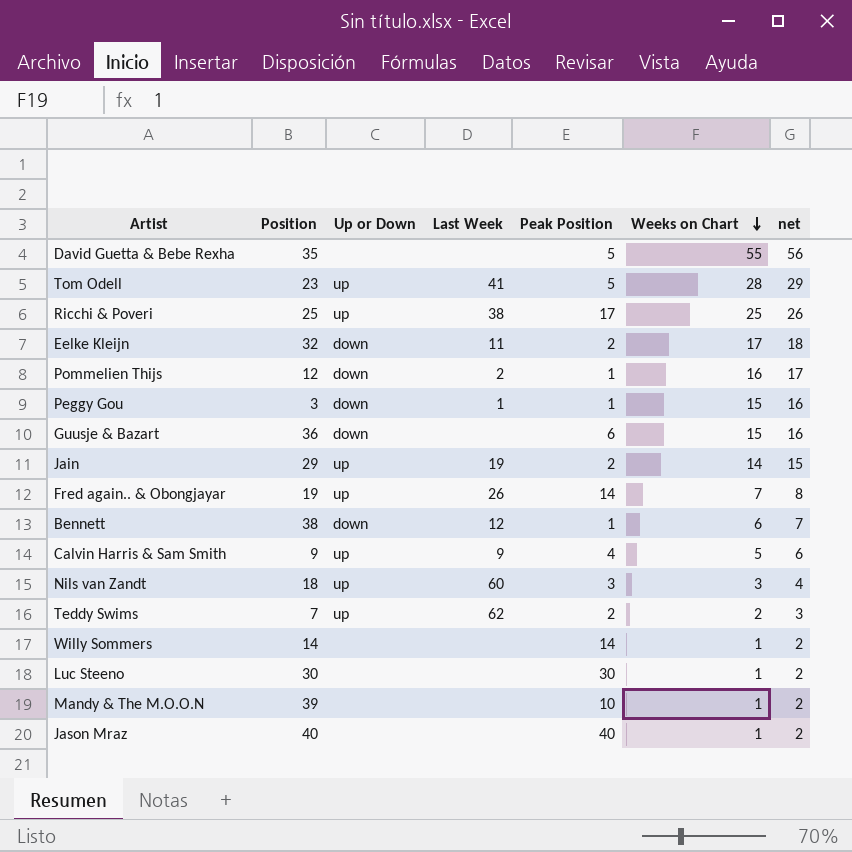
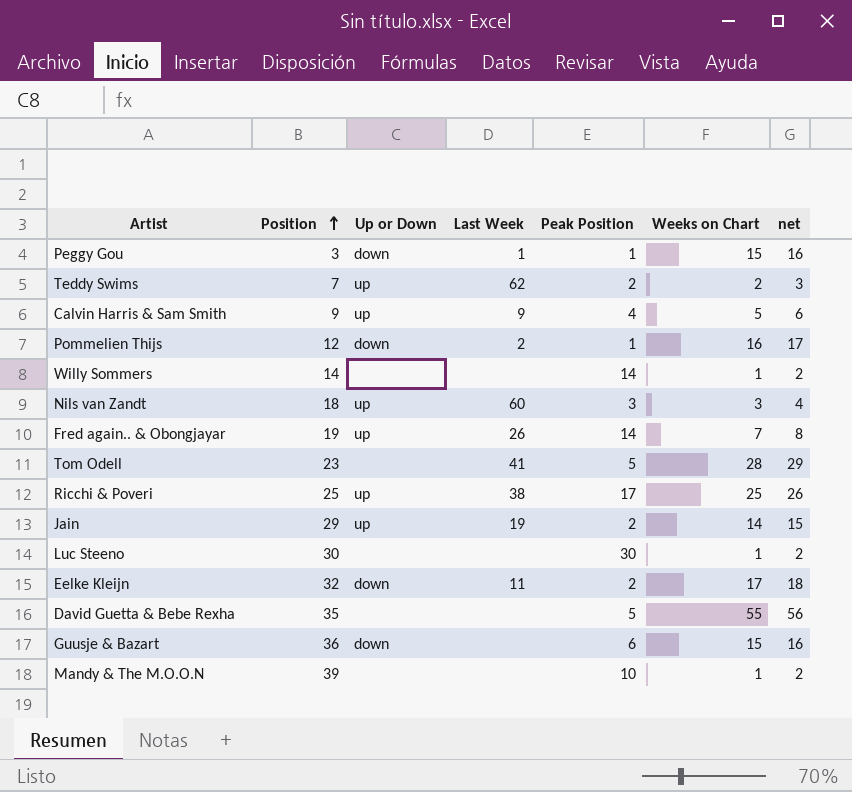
row order: Weeks on Chart descending -> Position ascending
row Bennett: 38 | down | 12 | 1 | 6 | 7 -> none
row Jason Mraz: 40 | none | none | 40 | 1 | 2 -> none
Tom Odell | Up or Down: up -> none

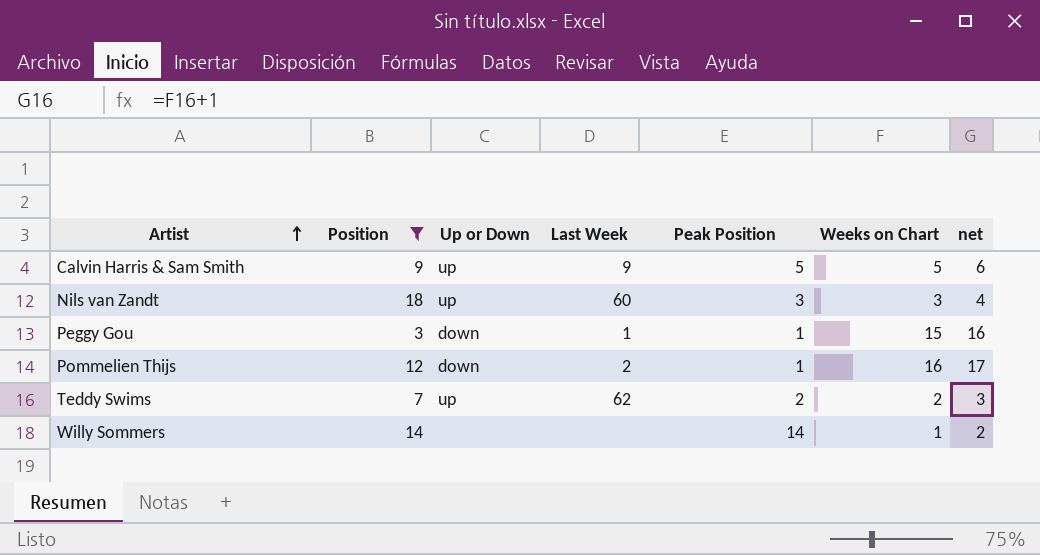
filter: none -> Position <= 18
row order: Position ascending -> Artist ascending
Calvin Harris & Sam Smith | Peak Position: 4 -> 5

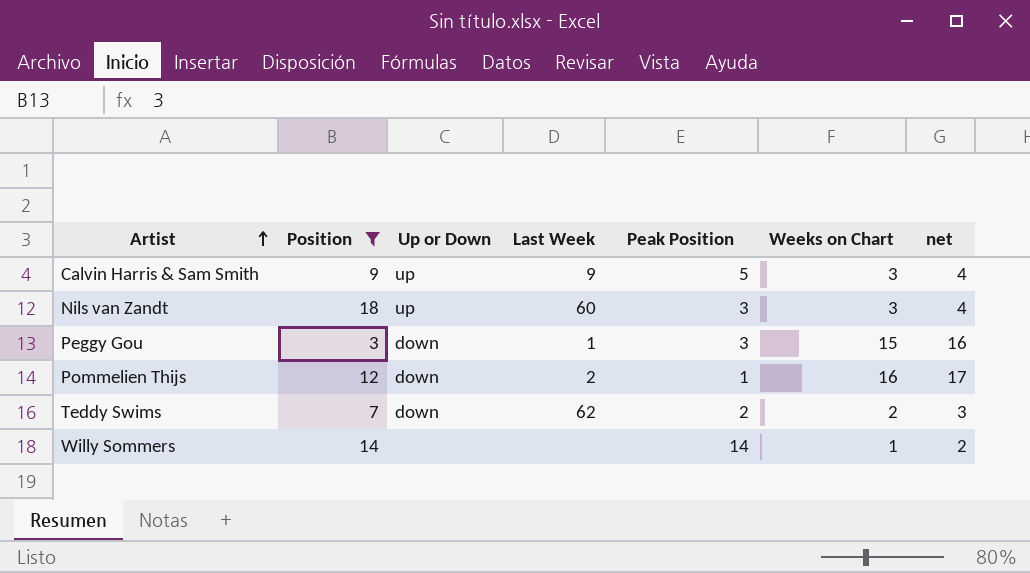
Calvin Harris & Sam Smith | Weeks on Chart: 5 -> 3
Calvin Harris & Sam Smith | net: 6 -> 4
Peggy Gou | Peak Position: 1 -> 3
Teddy Swims | Up or Down: up -> down

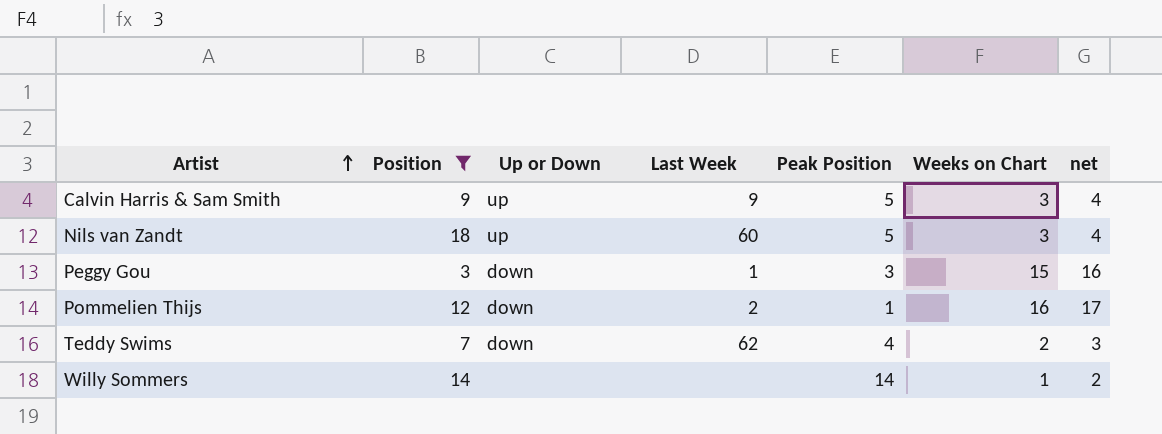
Nils van Zandt | Peak Position: 3 -> 5
Teddy Swims | Peak Position: 2 -> 4

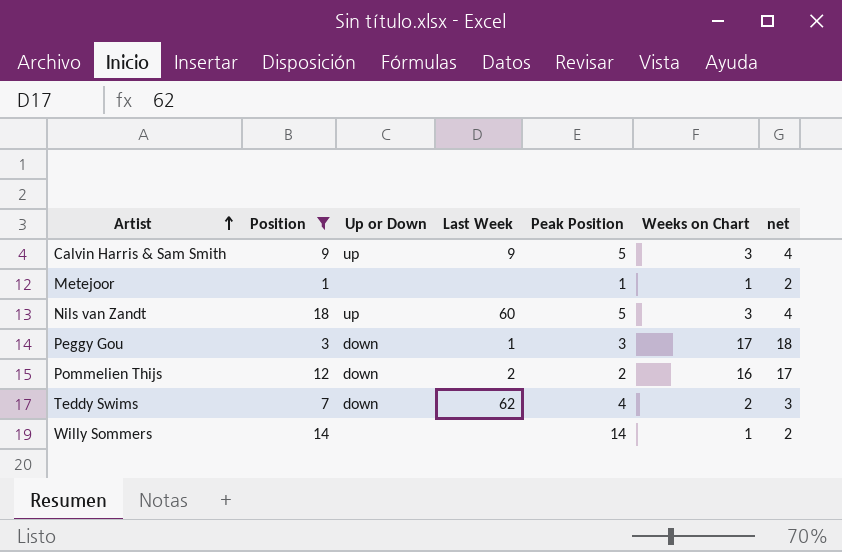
row Metejoor: none -> 1 | none | none | 1 | 1 | 2
Peggy Gou | Weeks on Chart: 15 -> 17
Peggy Gou | net: 16 -> 18
Pommelien Thijs | Peak Position: 1 -> 2

